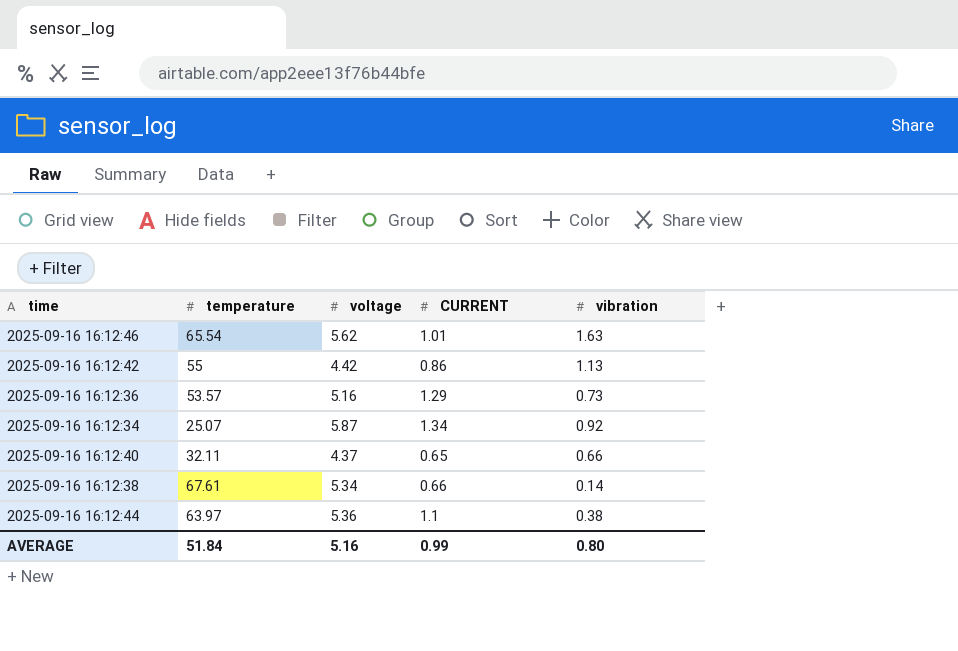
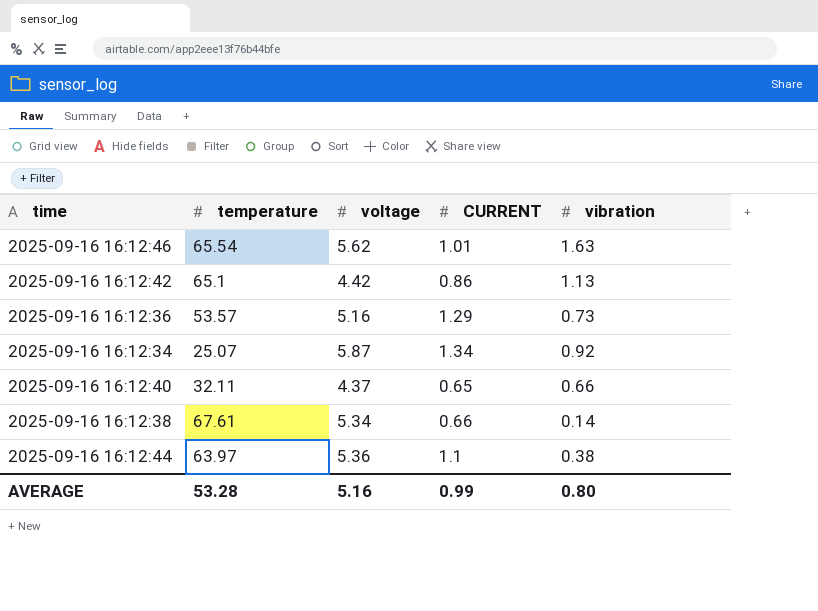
2025-09-16 16:12:42 | temperature: 55 -> 65.1
AVERAGE | temperature: 51.84 -> 53.28

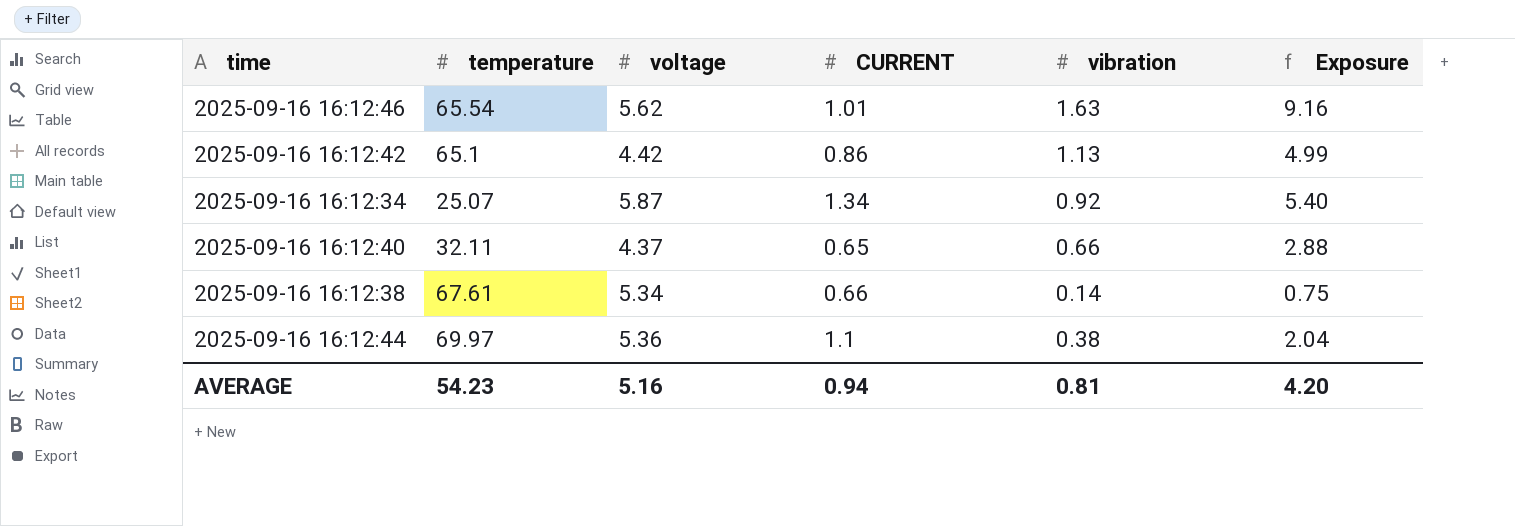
column Exposure | formula: none -> [voltage] * [vibration]
row 2025-09-16 16:12:36: 53.57 | 5.16 | 1.29 | 0.73 -> none
2025-09-16 16:12:44 | temperature: 63.97 -> 69.97
AVERAGE | temperature: 53.28 -> 54.23
AVERAGE | CURRENT: 0.99 -> 0.94
AVERAGE | vibration: 0.80 -> 0.81

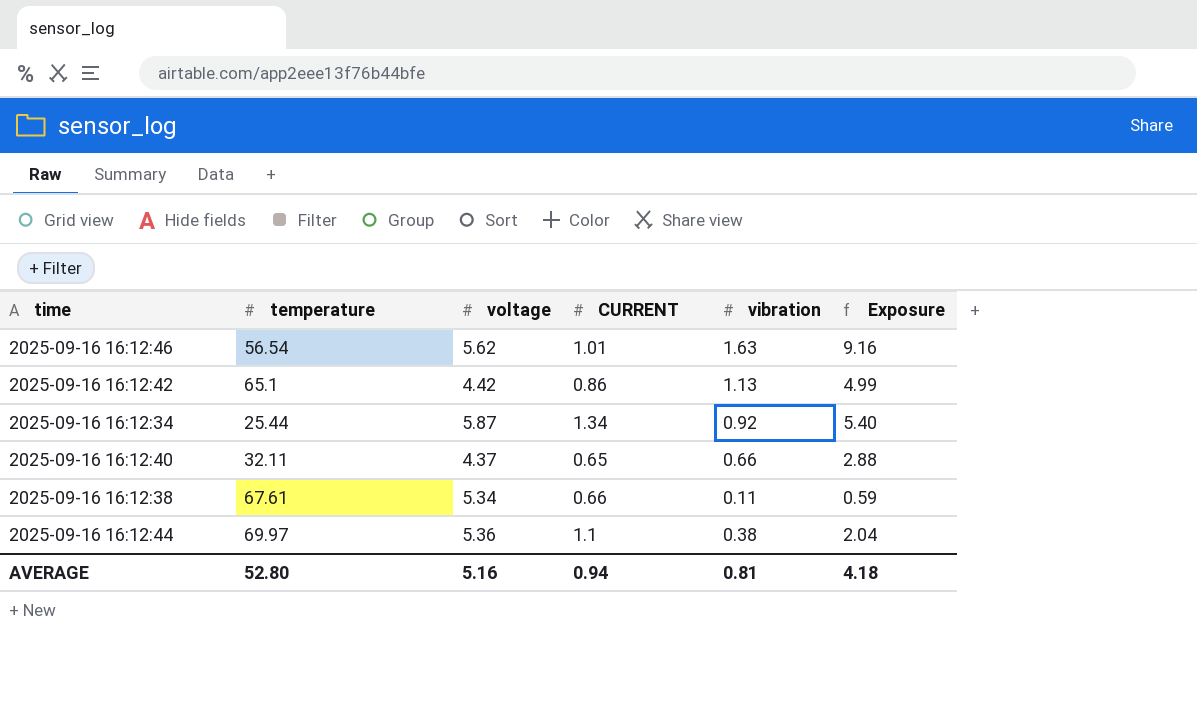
2025-09-16 16:12:46 | temperature: 65.54 -> 56.54
2025-09-16 16:12:34 | temperature: 25.07 -> 25.44
2025-09-16 16:12:38 | vibration: 0.14 -> 0.11
2025-09-16 16:12:38 | Exposure: 0.75 -> 0.59
AVERAGE | temperature: 54.23 -> 52.80
AVERAGE | Exposure: 4.20 -> 4.18

